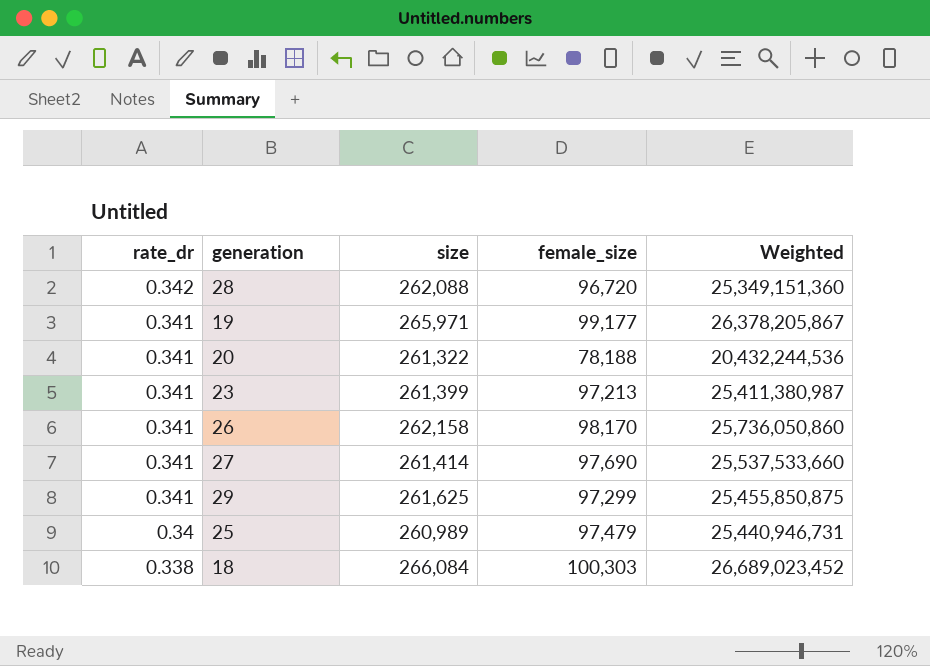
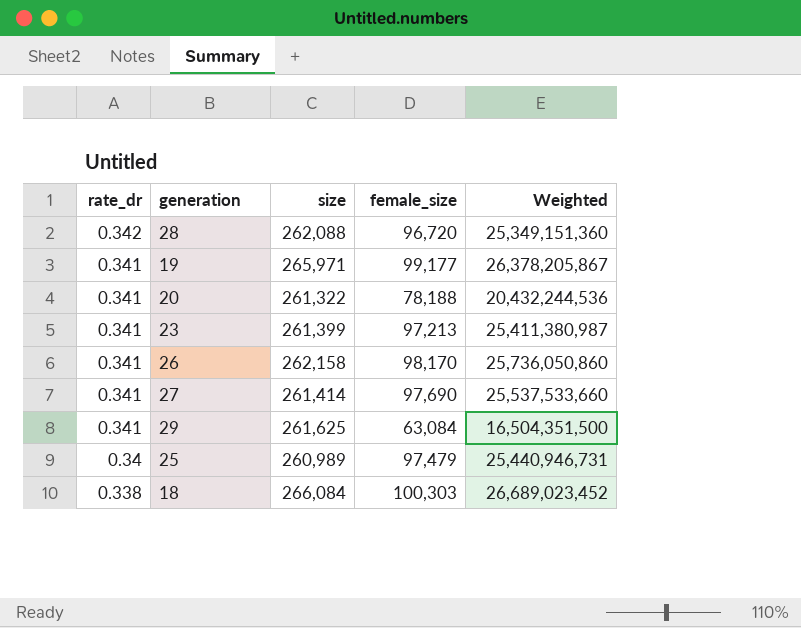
29 | female_size: 97,299 -> 63,084
29 | Weighted: 25,455,850,875 -> 16,504,351,500

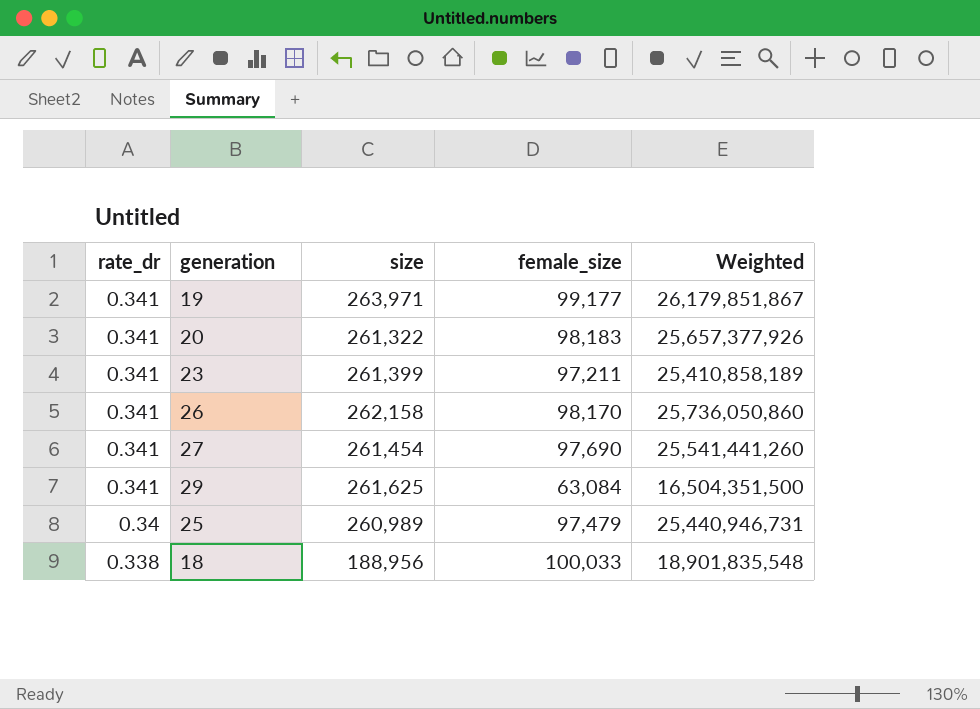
row 28: 0.342 | 262,088 | 96,720 | 25,349,151,360 -> none
19 | size: 265,971 -> 263,971
19 | Weighted: 26,378,205,867 -> 26,179,851,867
20 | female_size: 78,188 -> 98,183
20 | Weighted: 20,432,244,536 -> 25,657,377,926
23 | female_size: 97,213 -> 97,211
23 | Weighted: 25,411,380,987 -> 25,410,858,189
27 | size: 261,414 -> 261,454
27 | Weighted: 25,537,533,660 -> 25,541,441,260
18 | size: 266,084 -> 188,956
18 | female_size: 100,303 -> 100,033
18 | Weighted: 26,689,023,452 -> 18,901,835,548

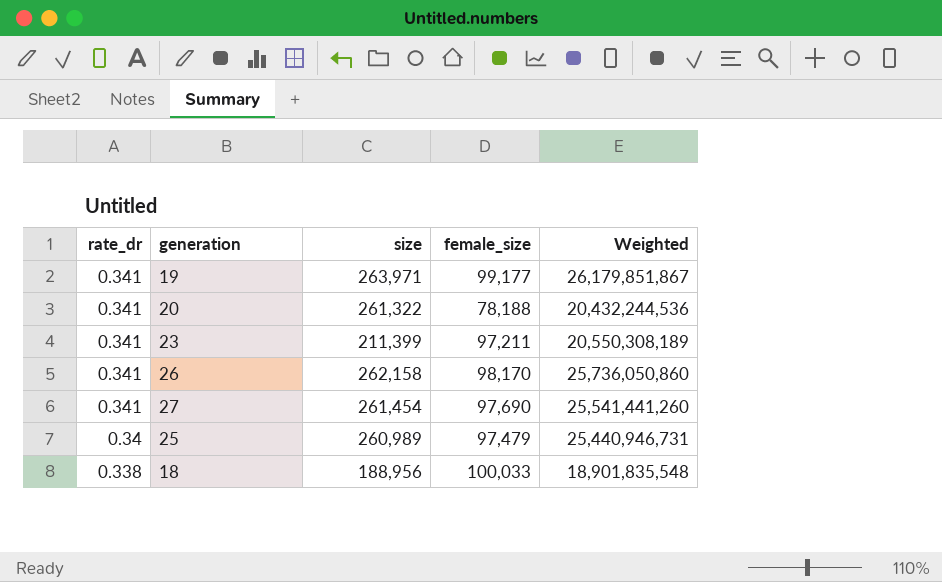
row 29: 0.341 | 261,625 | 63,084 | 16,504,351,500 -> none
20 | female_size: 98,183 -> 78,188
20 | Weighted: 25,657,377,926 -> 20,432,244,536
23 | size: 261,399 -> 211,399
23 | Weighted: 25,410,858,189 -> 20,550,308,189

